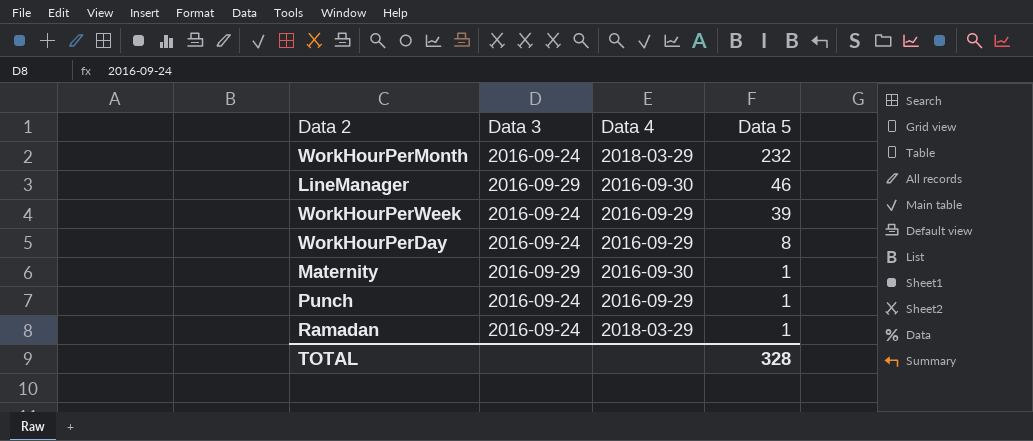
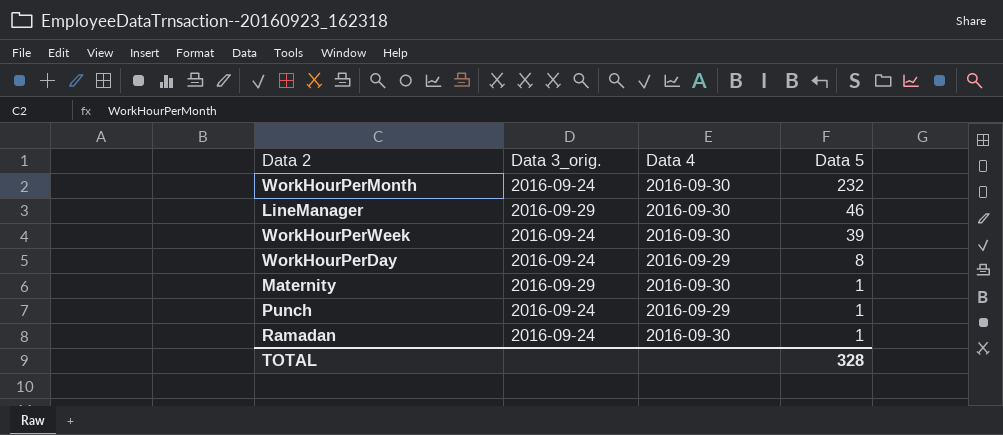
column name: Data 3 -> Data 3_orig.
WorkHourPerMonth | Data 4: 2018-03-29 -> 2016-09-30
WorkHourPerWeek | Data 4: 2016-09-29 -> 2016-09-30
Ramadan | Data 4: 2018-03-29 -> 2016-09-30

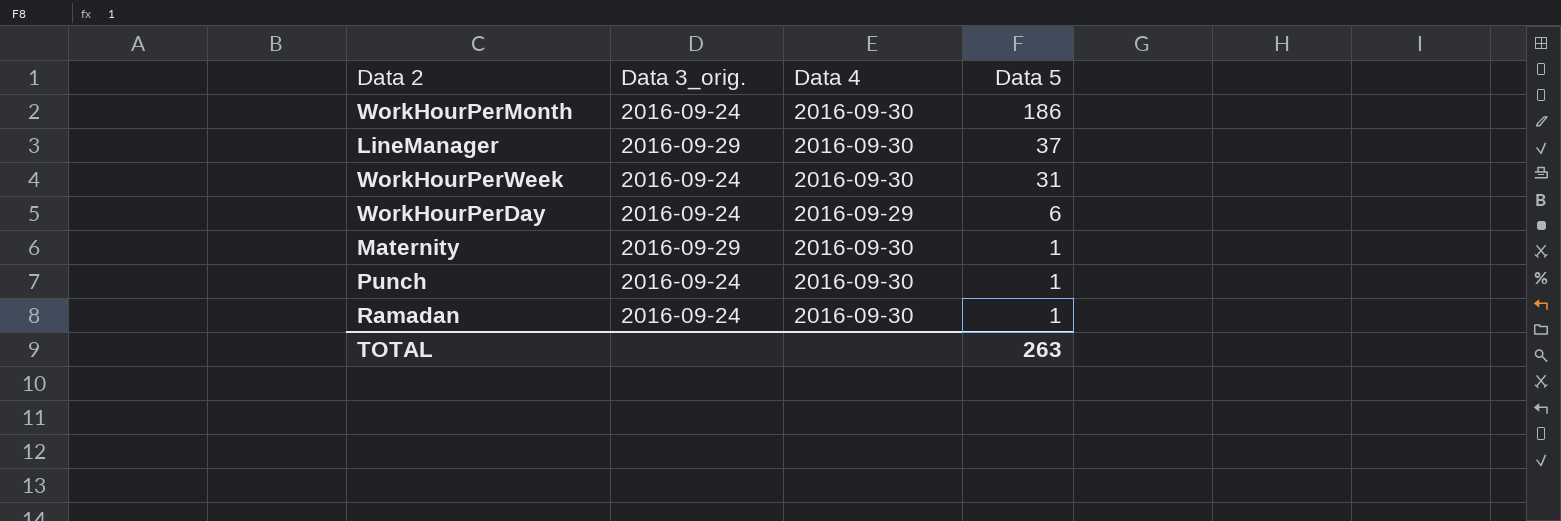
WorkHourPerMonth | Data 5: 232 -> 186
LineManager | Data 5: 46 -> 37
WorkHourPerWeek | Data 5: 39 -> 31
WorkHourPerDay | Data 5: 8 -> 6
Punch | Data 4: 2016-09-29 -> 2016-09-30
TOTAL | Data 5: 328 -> 263

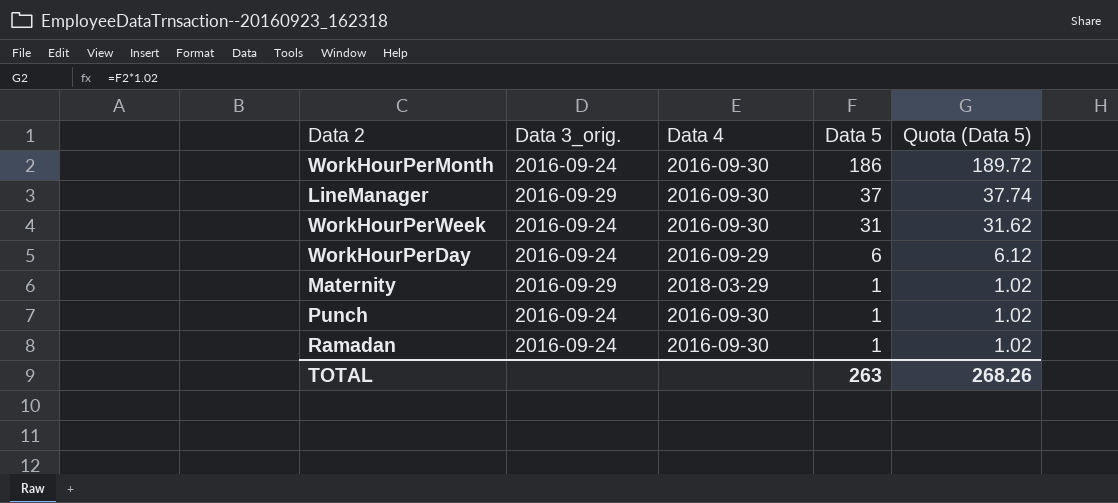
column Quota (Data 5) | formula: none -> [Data 5] * 1.02
Maternity | Data 4: 2016-09-30 -> 2018-03-29

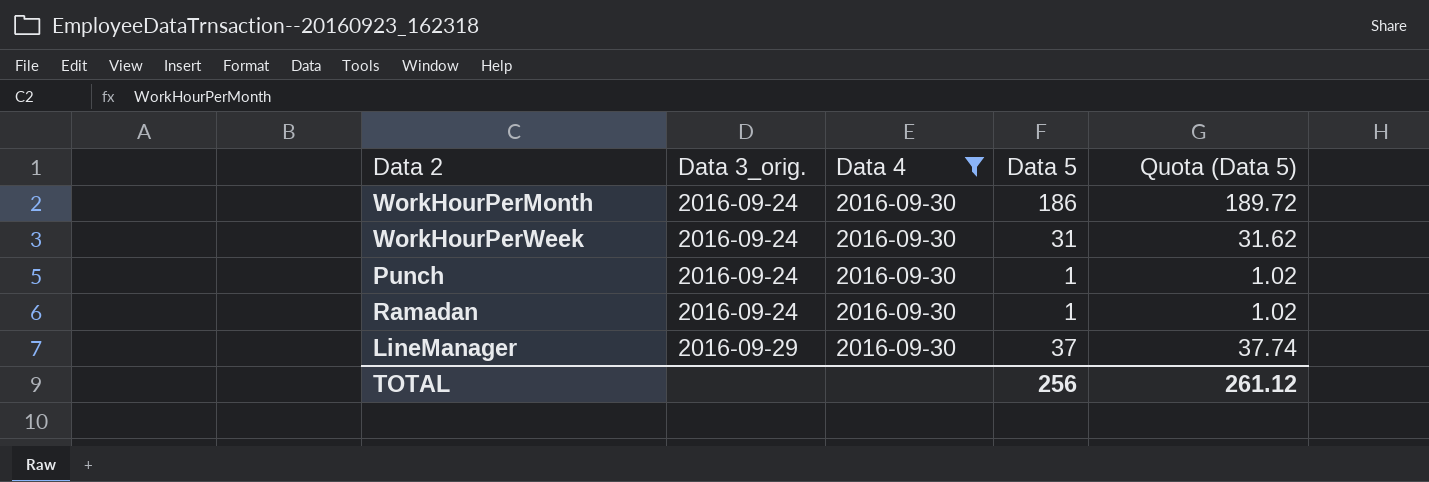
filter: none -> Data 4 = 2016-09-30
row order: Data 5 descending -> Data 3_orig. ascending
TOTAL | Data 5: 263 -> 256
TOTAL | Quota (Data 5): 268.26 -> 261.12

